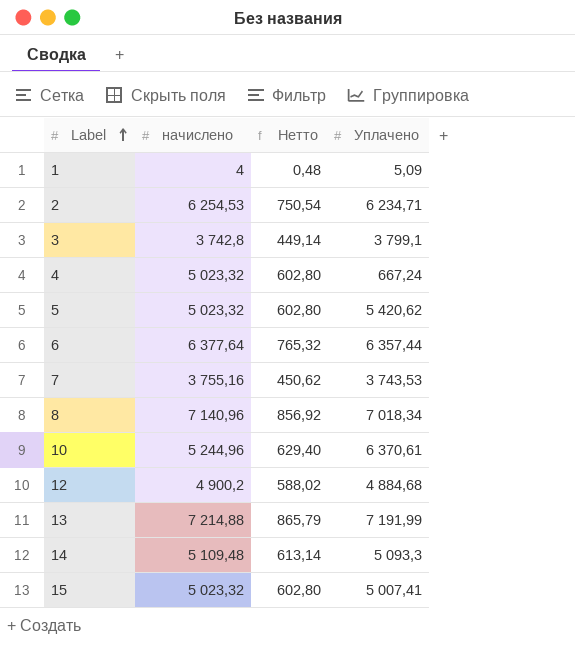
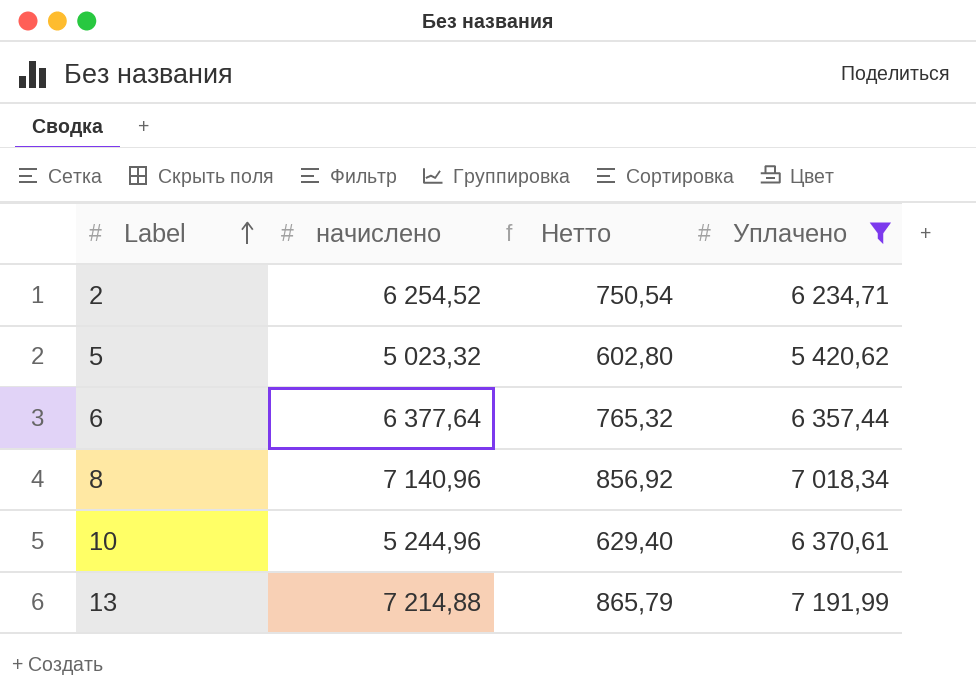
filter: none -> Уплачено >= 5 420,62
2 | начислено: 6 254,53 -> 6 254,52

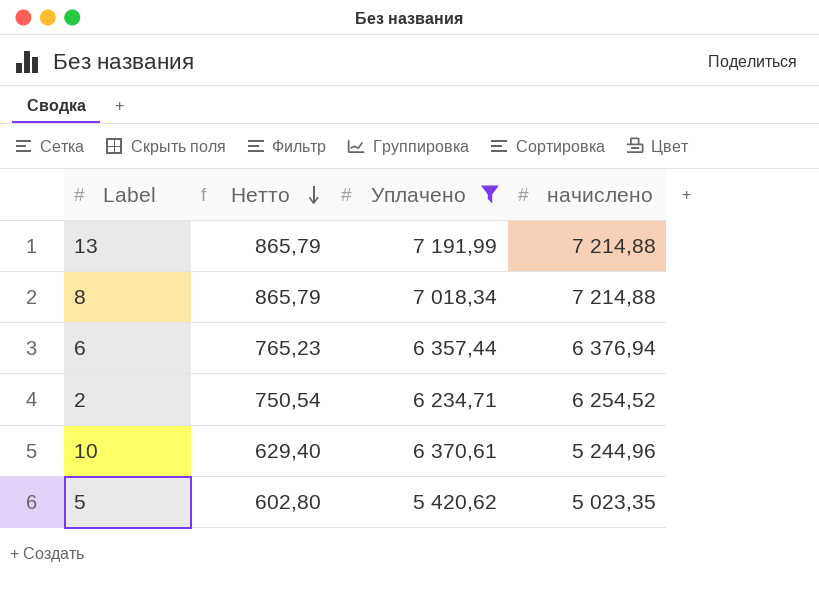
row order: Label ascending -> Нетто descending
column начислено | position: 2 -> 4
8 | Нетто: 856,92 -> 865,79
8 | начислено: 7 140,96 -> 7 214,88
6 | Нетто: 765,32 -> 765,23
6 | начислено: 6 377,64 -> 6 376,94
5 | начислено: 5 023,32 -> 5 023,35

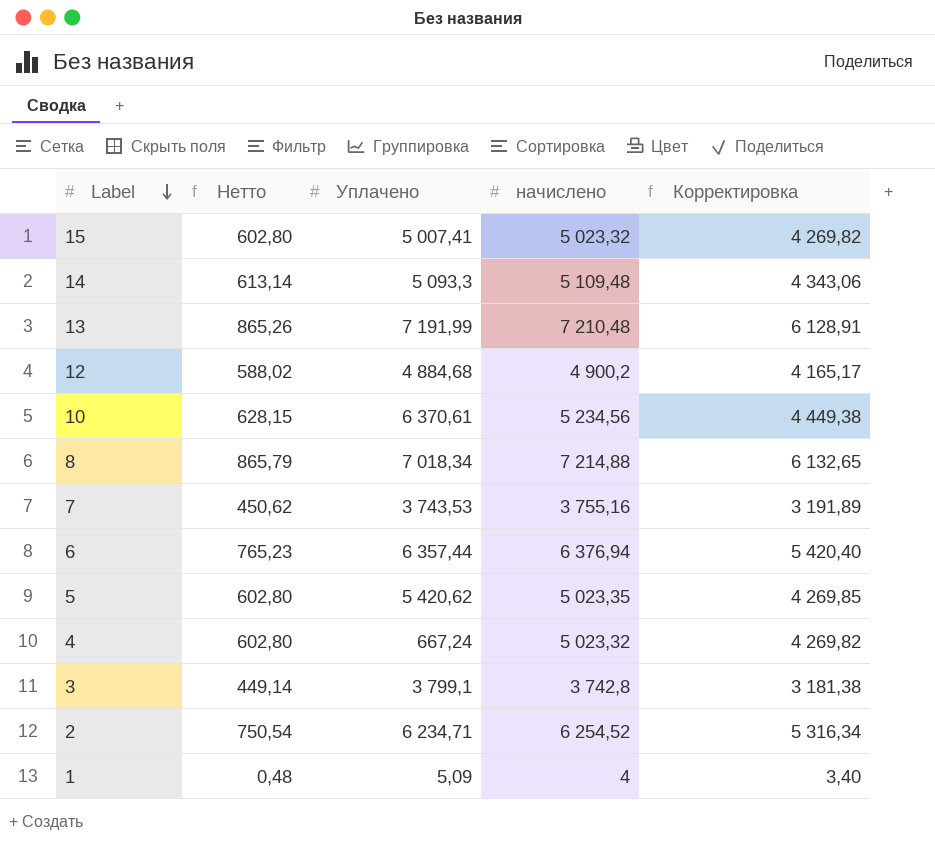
filter: Уплачено >= 5 420,62 -> none
row order: Нетто descending -> Label descending
column Корректировка | formula: none -> [начислено] * 0,85
13 | Нетто: 865,79 -> 865,26
13 | начислено: 7 214,88 -> 7 210,48
10 | Нетто: 629,40 -> 628,15
10 | начислено: 5 244,96 -> 5 234,56

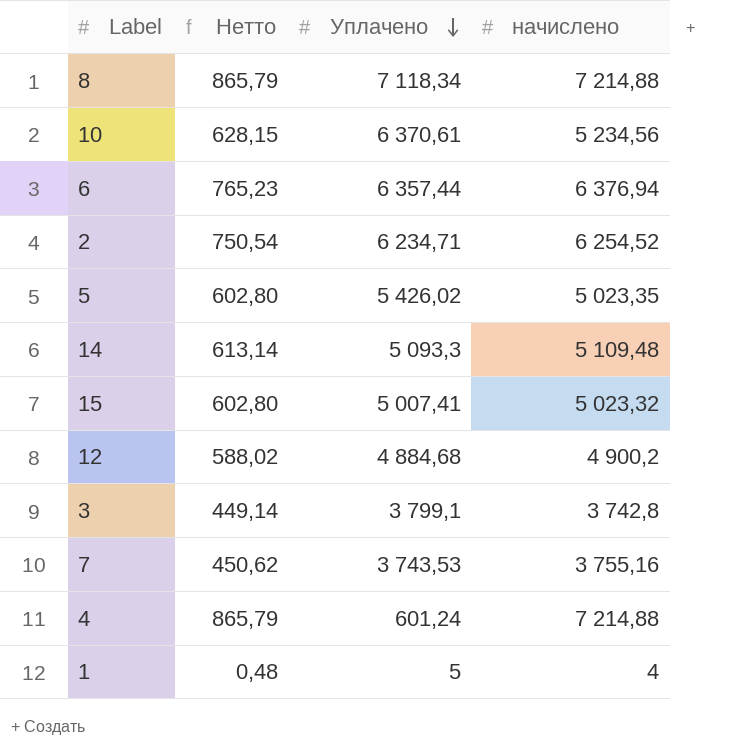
row order: Label descending -> Уплачено descending
column Корректировка | formula: [начислено] * 0,85 -> none
row 13: 865,26 | 7 191,99 | 7 210,48 | 6 128,91 -> none
8 | Уплачено: 7 018,34 -> 7 118,34
5 | Уплачено: 5 420,62 -> 5 426,02
4 | Нетто: 602,80 -> 865,79
4 | Уплачено: 667,24 -> 601,24
4 | начислено: 5 023,32 -> 7 214,88
1 | Уплачено: 5,09 -> 5

